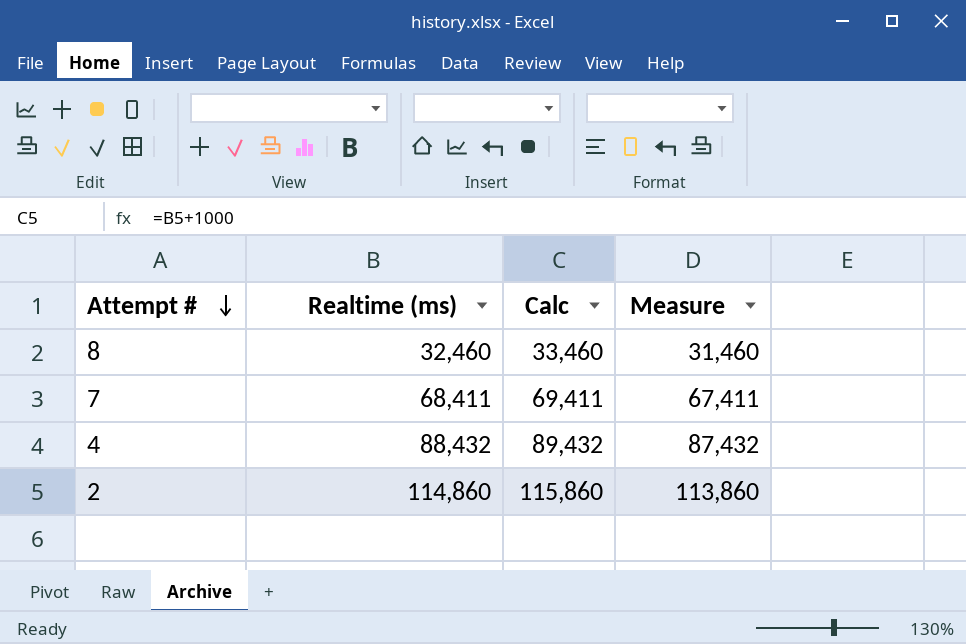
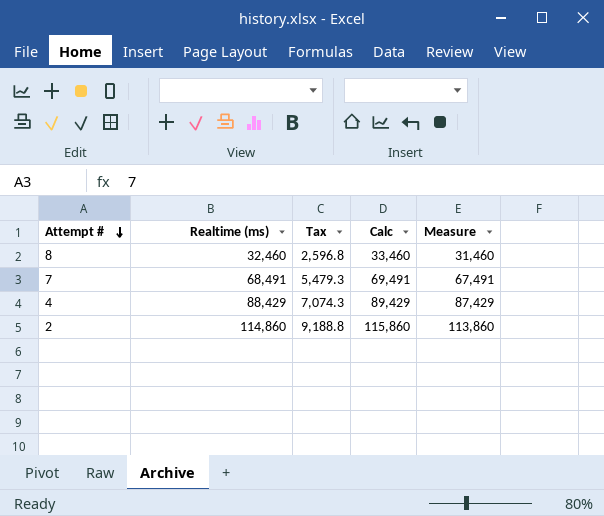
column Tax | formula: none -> [Realtime (ms)] * 0.08
7 | Realtime (ms): 68,411 -> 68,491
7 | Calc: 69,411 -> 69,491
7 | Measure: 67,411 -> 67,491
4 | Realtime (ms): 88,432 -> 88,429
4 | Calc: 89,432 -> 89,429
4 | Measure: 87,432 -> 87,429

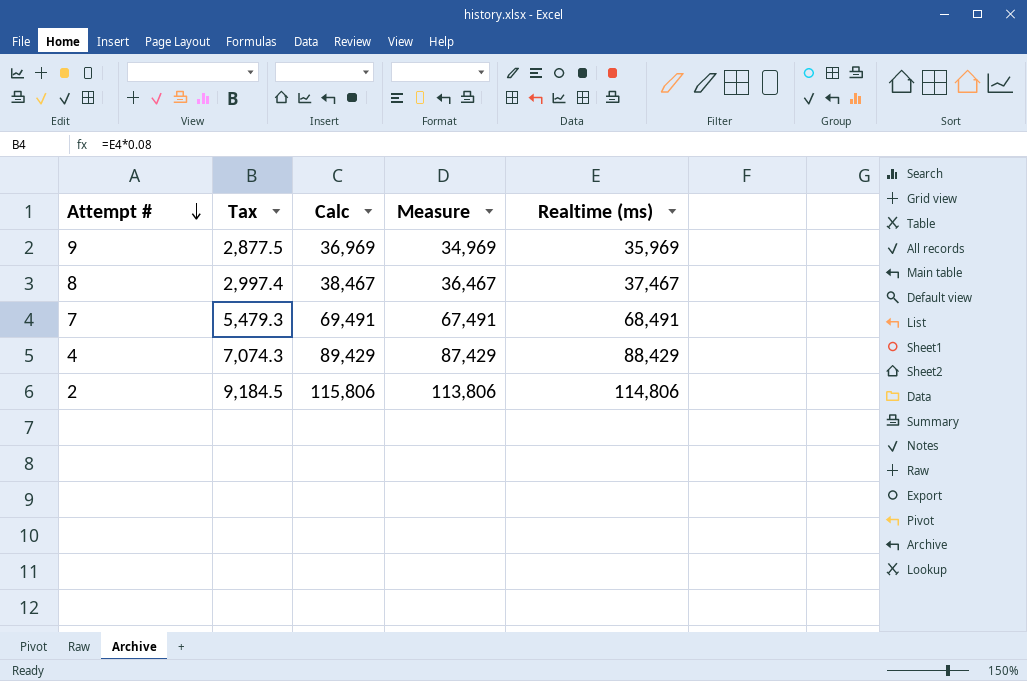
column Realtime (ms) | position: 2 -> 5
row 9: none -> 2,877.5 | 36,969 | 34,969 | 35,969
8 | Tax: 2,596.8 -> 2,997.4
8 | Calc: 33,460 -> 38,467
8 | Measure: 31,460 -> 36,467
8 | Realtime (ms): 32,460 -> 37,467
2 | Tax: 9,188.8 -> 9,184.5
2 | Calc: 115,860 -> 115,806
2 | Measure: 113,860 -> 113,806
2 | Realtime (ms): 114,860 -> 114,806

